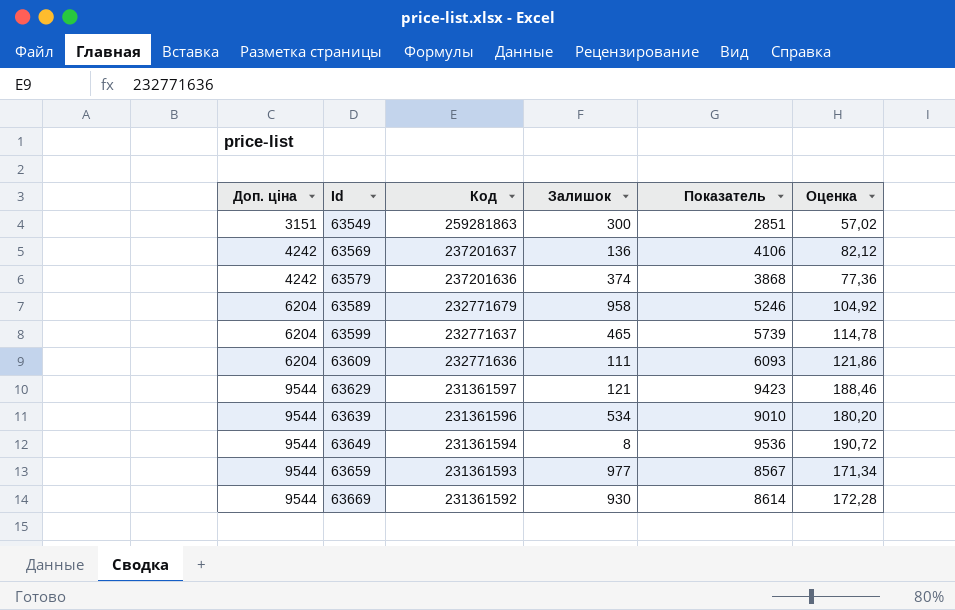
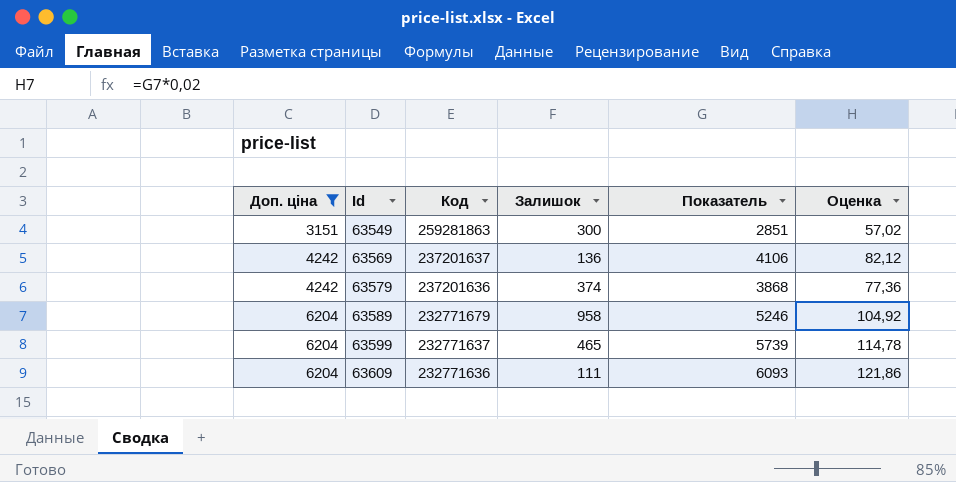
filter: none -> Доп. ціна != 9544

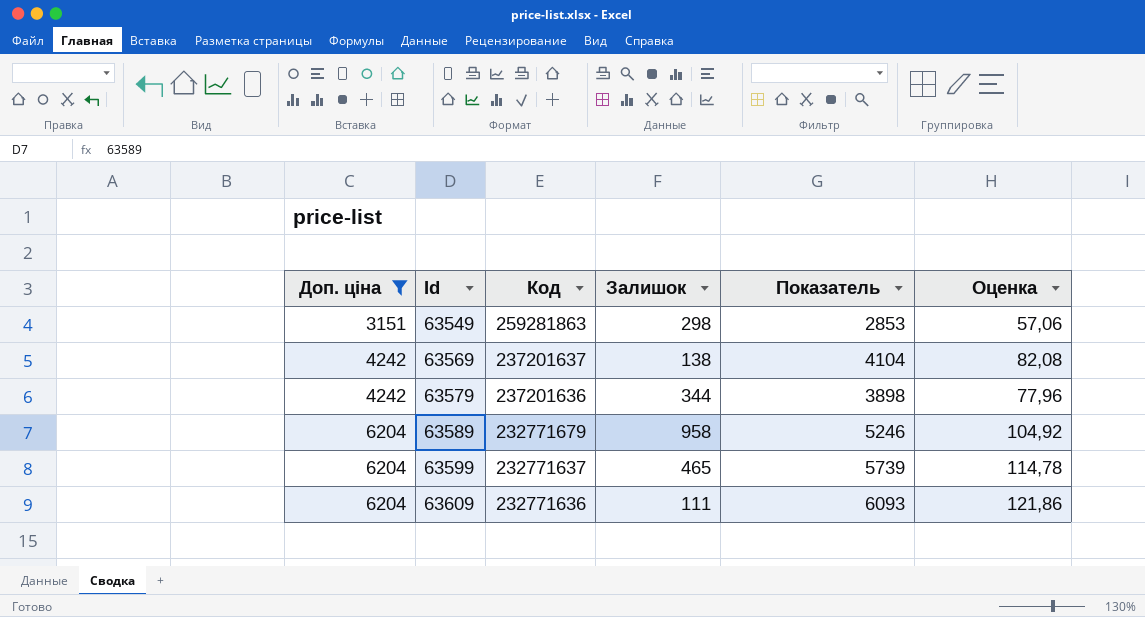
63549 | Залишок: 300 -> 298
63549 | Показатель: 2851 -> 2853
63549 | Оценка: 57,02 -> 57,06
63569 | Залишок: 136 -> 138
63569 | Показатель: 4106 -> 4104
63569 | Оценка: 82,12 -> 82,08
63579 | Залишок: 374 -> 344
63579 | Показатель: 3868 -> 3898
63579 | Оценка: 77,36 -> 77,96

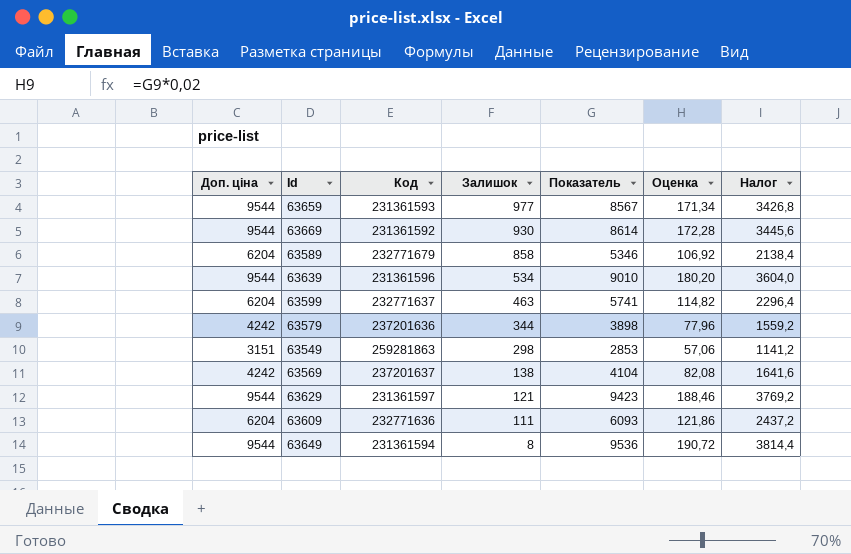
filter: Доп. ціна != 9544 -> none
row order: Доп. ціна ascending -> Залишок descending
column Налог | formula: none -> [Показатель] * 0,4
63589 | Залишок: 958 -> 858
63589 | Показатель: 5246 -> 5346
63589 | Оценка: 104,92 -> 106,92
63599 | Залишок: 465 -> 463
63599 | Показатель: 5739 -> 5741
63599 | Оценка: 114,78 -> 114,82

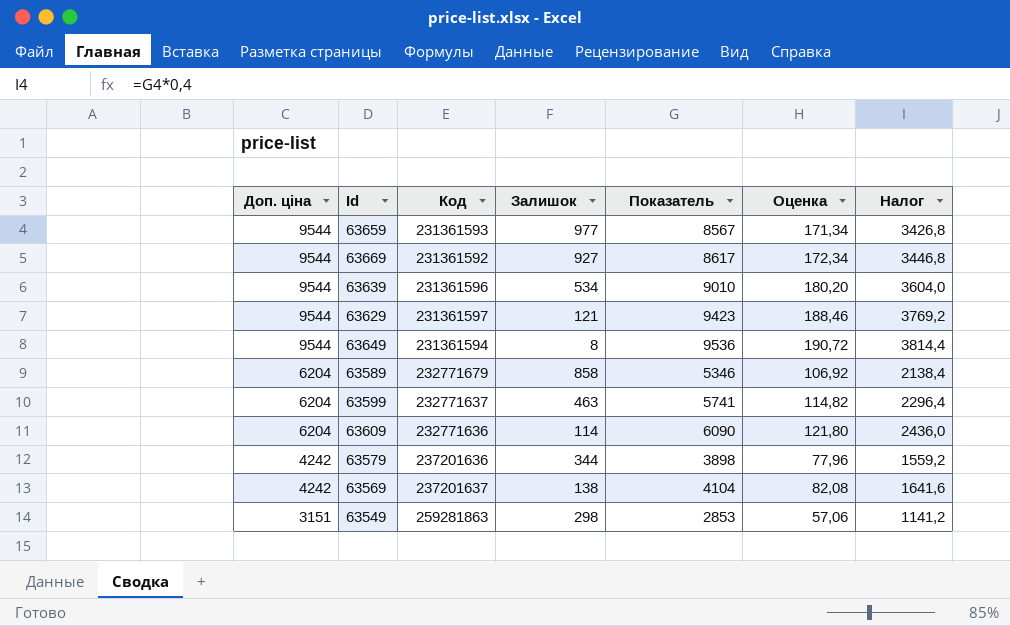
row order: Залишок descending -> Доп. ціна descending
63669 | Залишок: 930 -> 927
63669 | Показатель: 8614 -> 8617
63669 | Оценка: 172,28 -> 172,34
63669 | Налог: 3445,6 -> 3446,8
63609 | Залишок: 111 -> 114
63609 | Показатель: 6093 -> 6090
63609 | Оценка: 121,86 -> 121,80
63609 | Налог: 2437,2 -> 2436,0

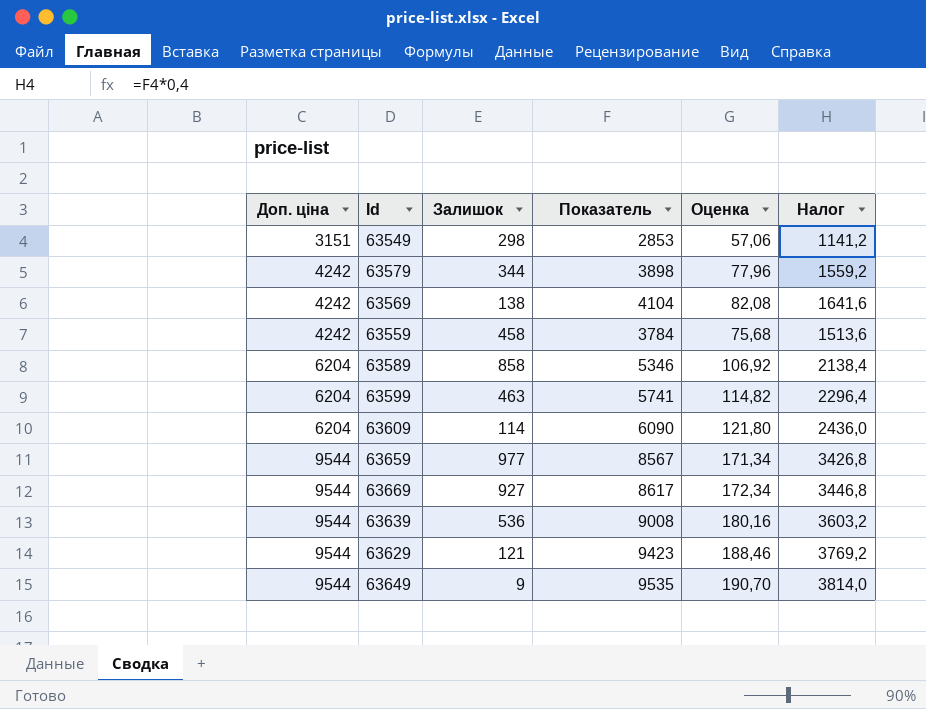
row order: Доп. ціна descending -> Доп. ціна ascending
column Код | position: 3 -> none
row 63559: none -> 4242 | 458 | 3784 | 75,68 | 1513,6
63639 | Залишок: 534 -> 536
63639 | Показатель: 9010 -> 9008
63639 | Оценка: 180,20 -> 180,16
63639 | Налог: 3604,0 -> 3603,2
63649 | Залишок: 8 -> 9
63649 | Показатель: 9536 -> 9535
63649 | Оценка: 190,72 -> 190,70
63649 | Налог: 3814,4 -> 3814,0

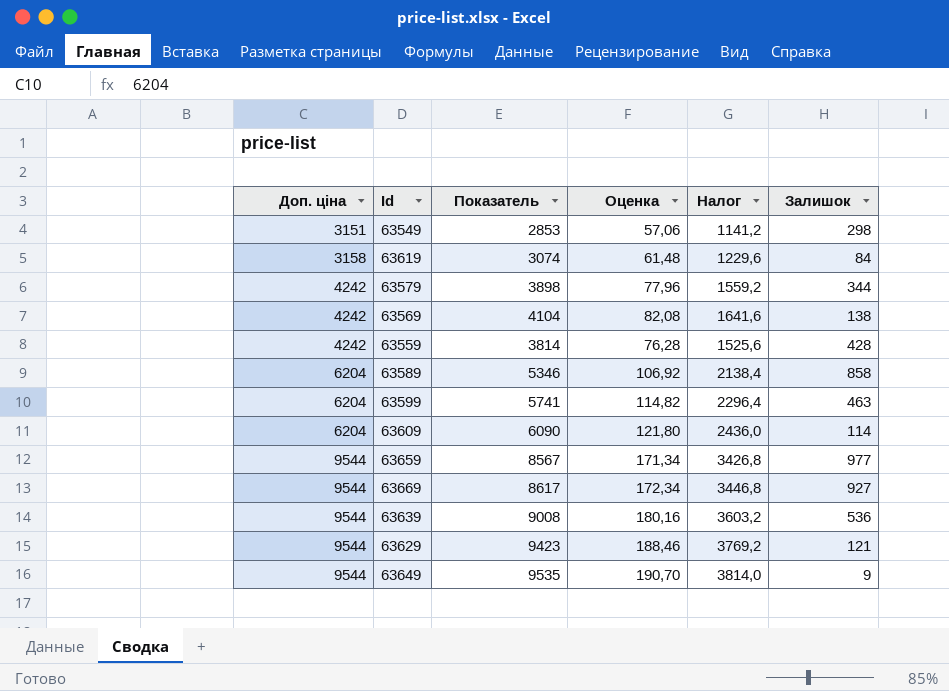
column Залишок | position: 3 -> 6
row 63619: none -> 3158 | 3074 | 61,48 | 1229,6 | 84
63559 | Показатель: 3784 -> 3814
63559 | Оценка: 75,68 -> 76,28
63559 | Налог: 1513,6 -> 1525,6
63559 | Залишок: 458 -> 428

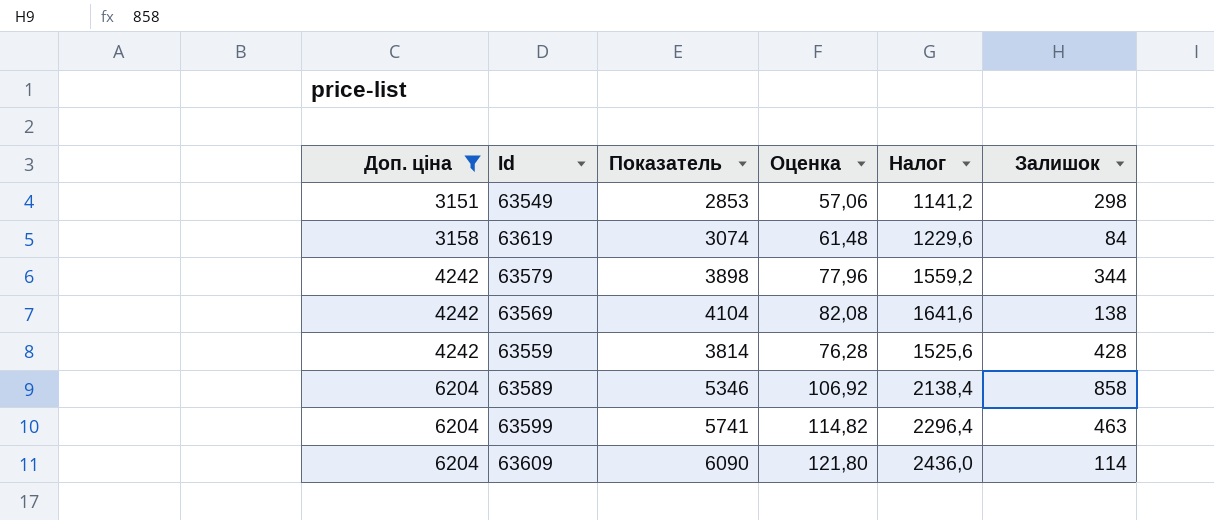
filter: none -> Доп. ціна != 9544

